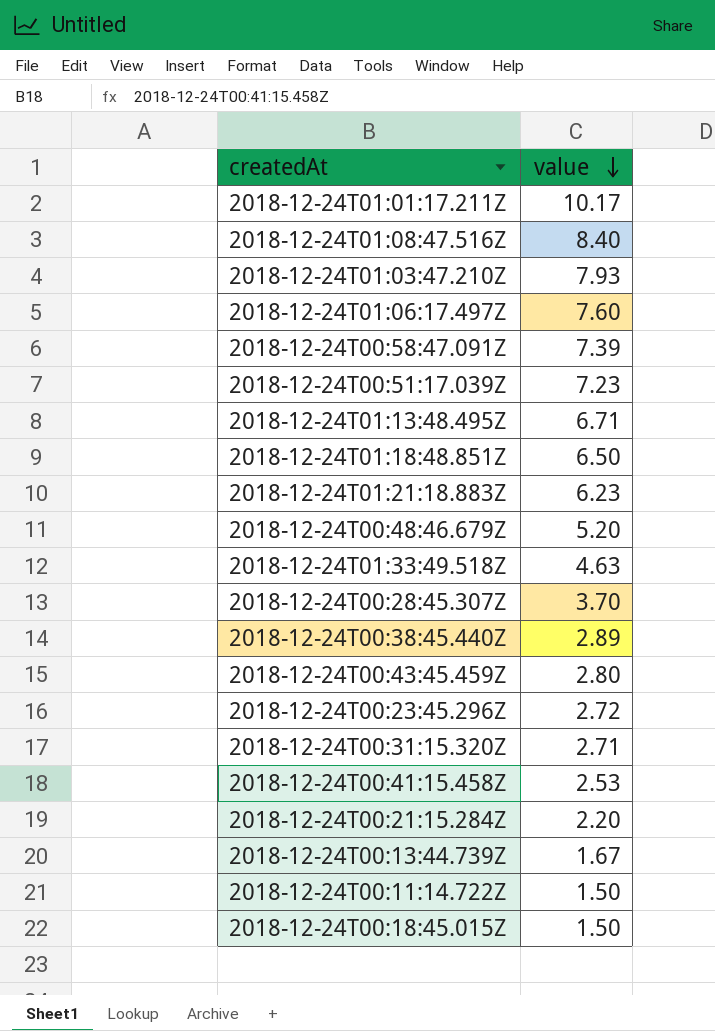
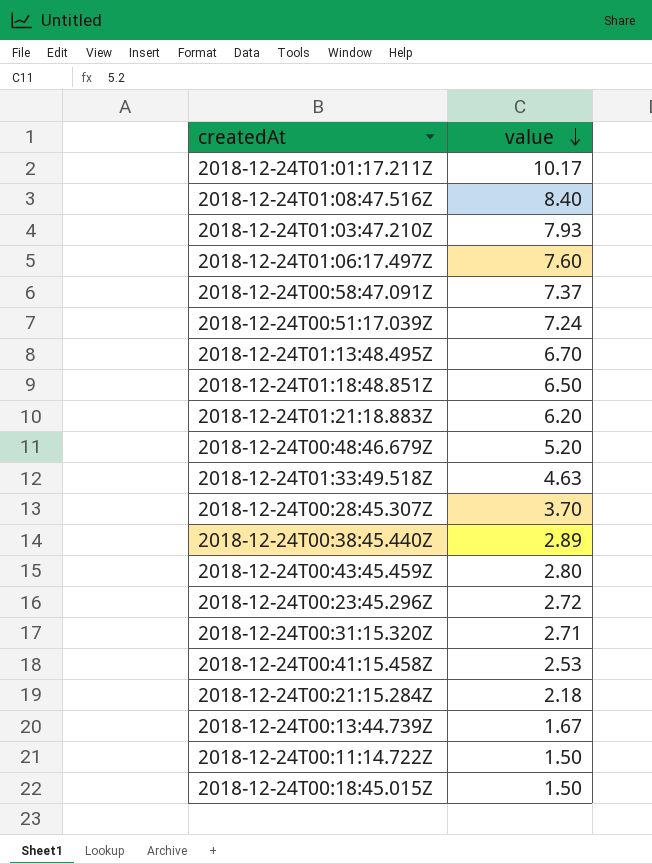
2018-12-24T00:58:47.091Z | value: 7.39 -> 7.37
2018-12-24T00:51:17.039Z | value: 7.23 -> 7.24
2018-12-24T01:13:48.495Z | value: 6.71 -> 6.70
2018-12-24T01:21:18.883Z | value: 6.23 -> 6.20
2018-12-24T00:21:15.284Z | value: 2.20 -> 2.18

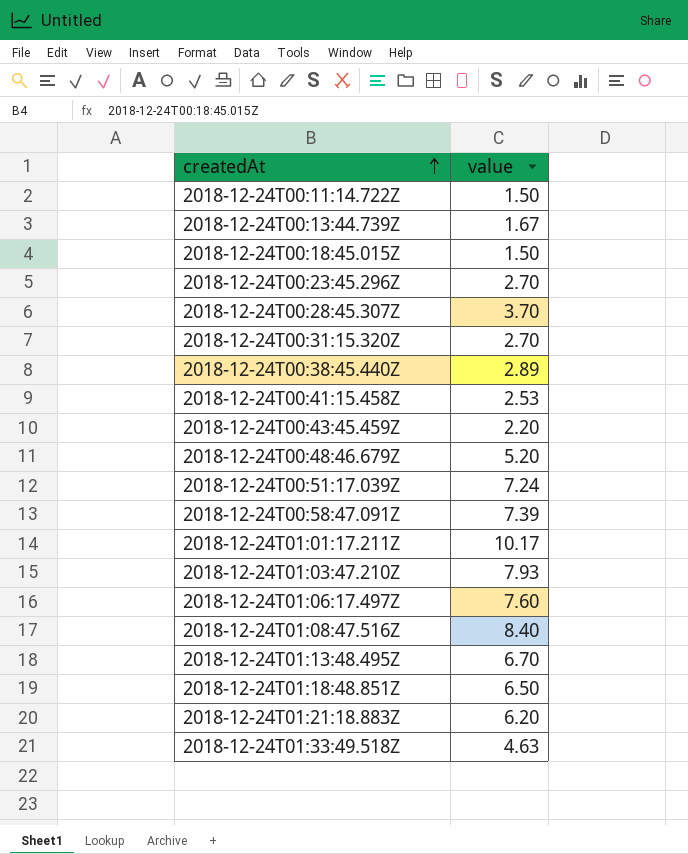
row order: value descending -> createdAt ascending
row 2018-12-24T00:21:15.284Z: 2.18 -> none
2018-12-24T00:23:45.296Z | value: 2.72 -> 2.70
2018-12-24T00:31:15.320Z | value: 2.71 -> 2.70
2018-12-24T00:43:45.459Z | value: 2.80 -> 2.20
2018-12-24T00:58:47.091Z | value: 7.37 -> 7.39

